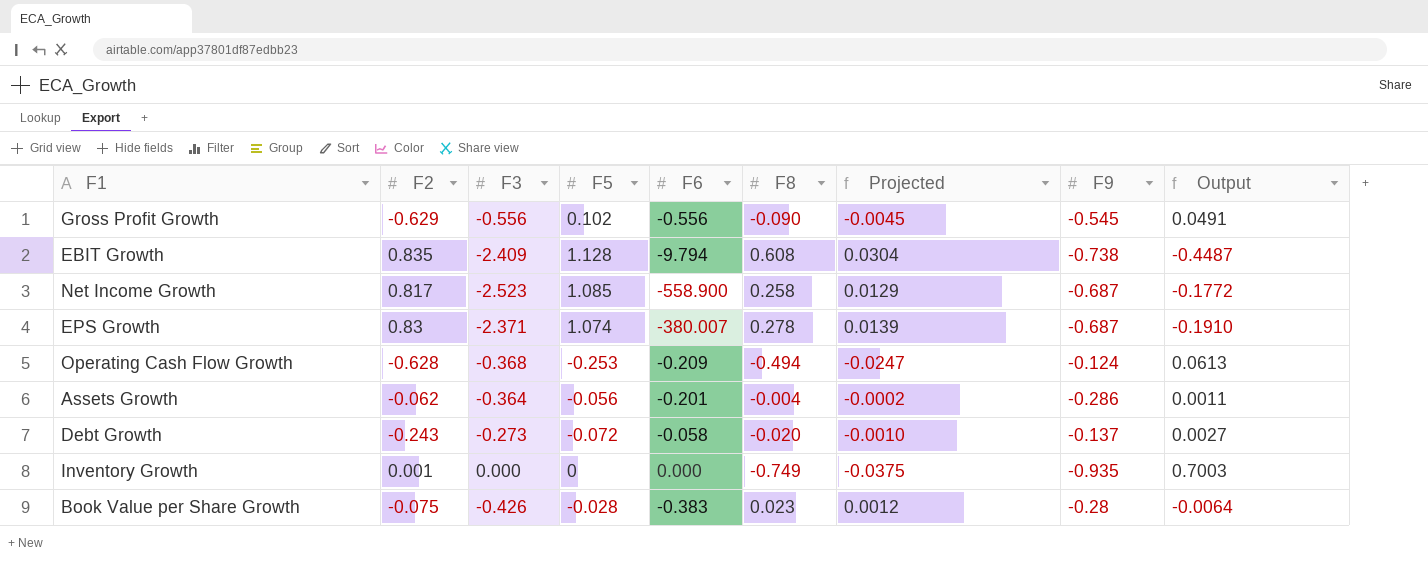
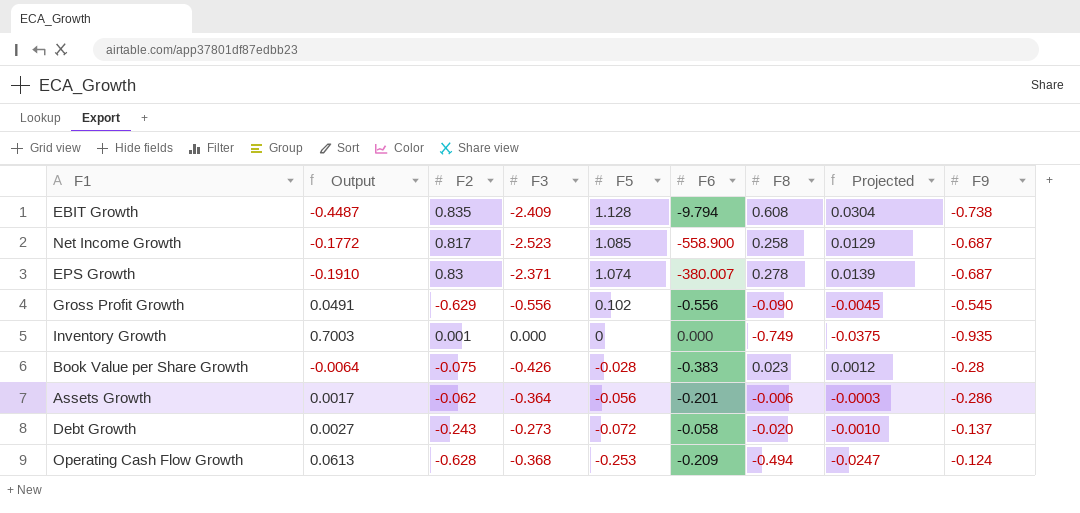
row order: none -> F5 descending
column Output | position: 9 -> 2
Assets Growth | Output: 0.0011 -> 0.0017
Assets Growth | F8: -0.004 -> -0.006
Assets Growth | Projected: -0.0002 -> -0.0003

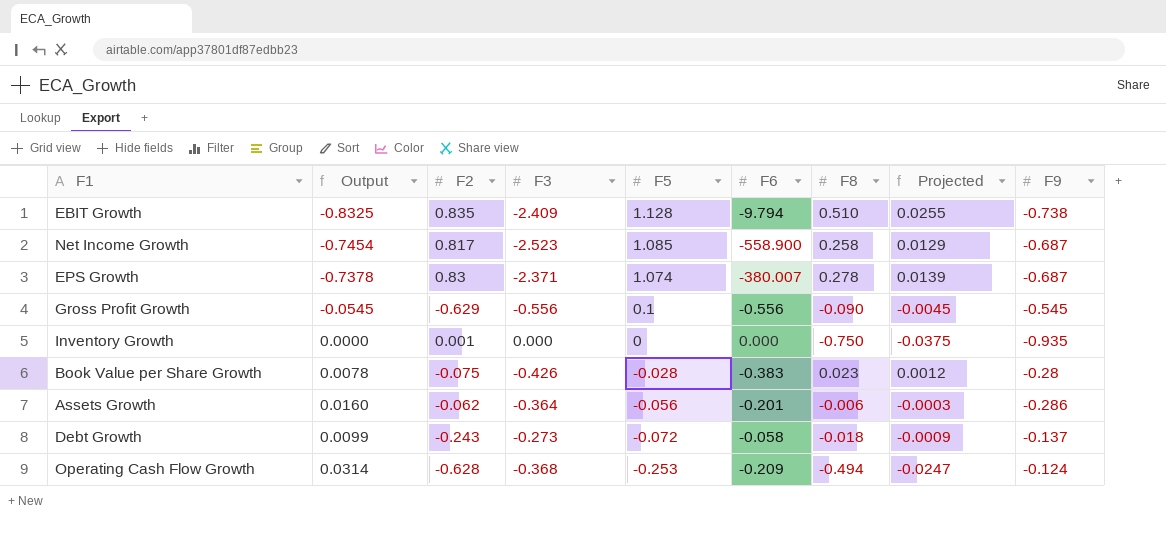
column Output | formula: [F8] * [F9] -> [F5] * [F9]
EBIT Growth | F8: 0.608 -> 0.510
EBIT Growth | Projected: 0.0304 -> 0.0255
Gross Profit Growth | F5: 0.102 -> 0.1
Inventory Growth | F8: -0.749 -> -0.750
Debt Growth | F8: -0.020 -> -0.018
Debt Growth | Projected: -0.0010 -> -0.0009

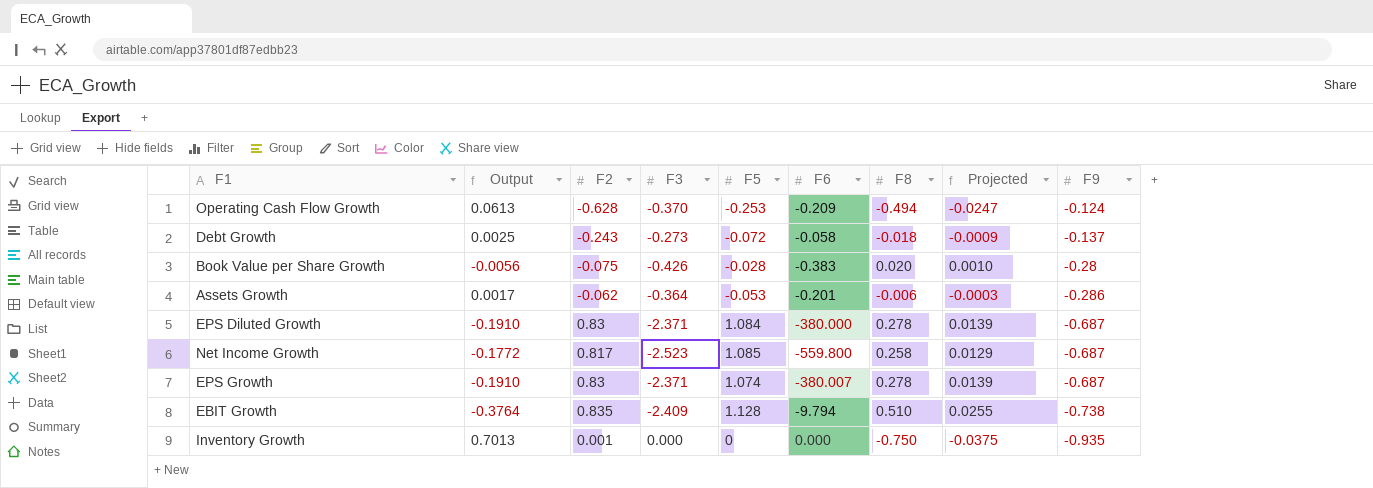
row order: F5 descending -> F9 descending
column Output | formula: [F5] * [F9] -> [F8] * [F9]
row Gross Profit Growth: -0.0545 | -0.629 | -0.556 | 0.1 | -0.556 | -0.090 | -0.0045 | -0.545 -> none
Operating Cash Flow Growth | F3: -0.368 -> -0.370
Book Value per Share Growth | F8: 0.023 -> 0.020
Book Value per Share Growth | Projected: 0.0012 -> 0.0010
Assets Growth | F5: -0.056 -> -0.053
row EPS Diluted Growth: none -> -0.1910 | 0.83 | -2.371 | 1.084 | -380.000 | 0.278 | 0.0139 | -0.687
Net Income Growth | F6: -558.900 -> -559.800

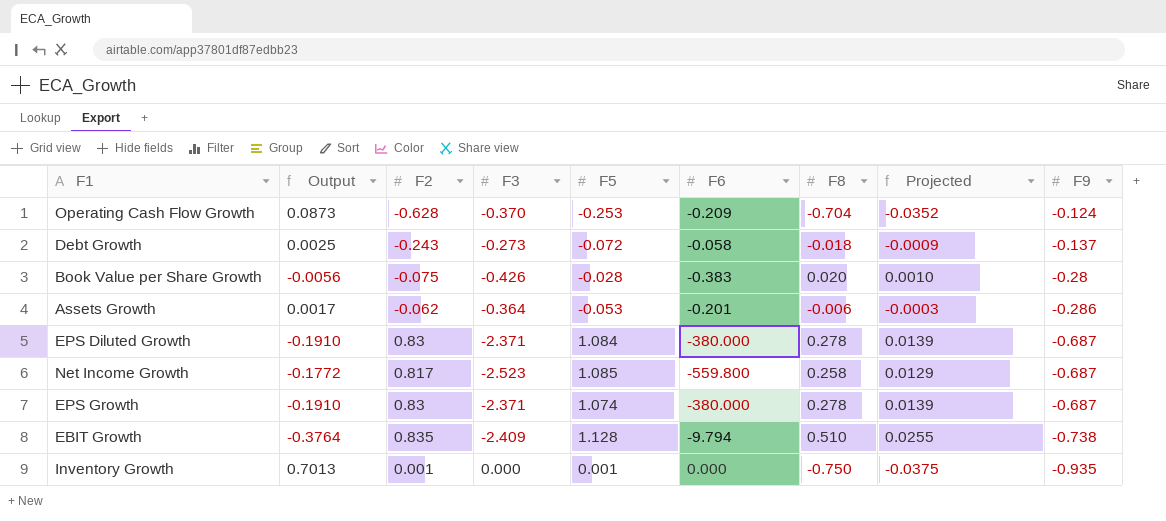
Operating Cash Flow Growth | Output: 0.0613 -> 0.0873
Operating Cash Flow Growth | F8: -0.494 -> -0.704
Operating Cash Flow Growth | Projected: -0.0247 -> -0.0352
EPS Growth | F6: -380.007 -> -380.000
Inventory Growth | F5: 0 -> 0.001

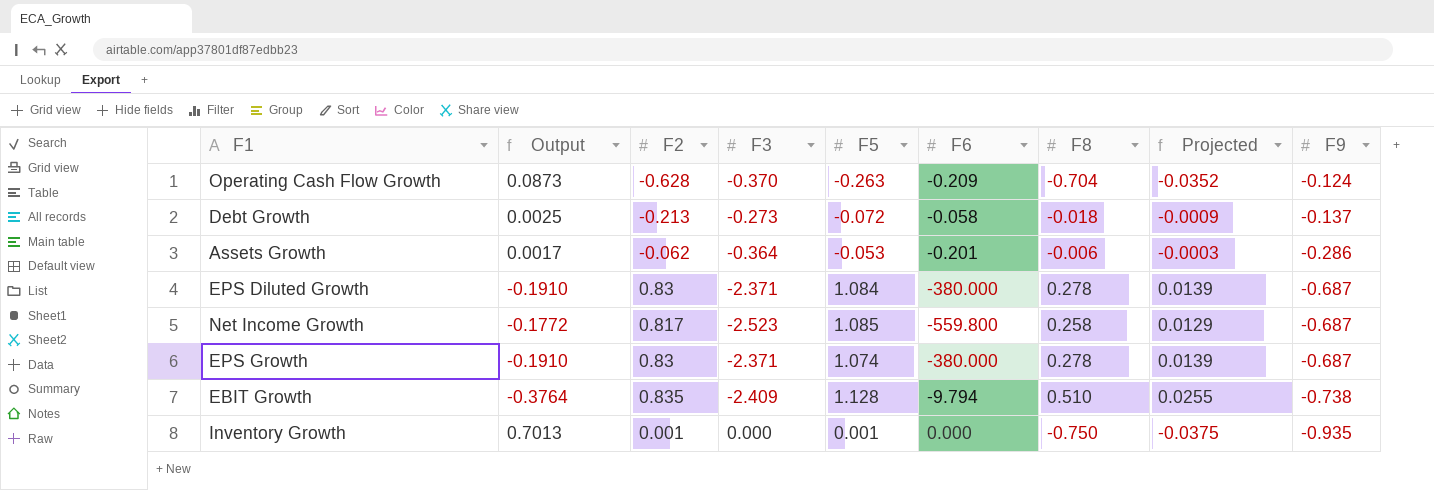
row Book Value per Share Growth: -0.0056 | -0.075 | -0.426 | -0.028 | -0.383 | 0.020 | 0.0010 | -0.28 -> none
Operating Cash Flow Growth | F5: -0.253 -> -0.263
Debt Growth | F2: -0.243 -> -0.213

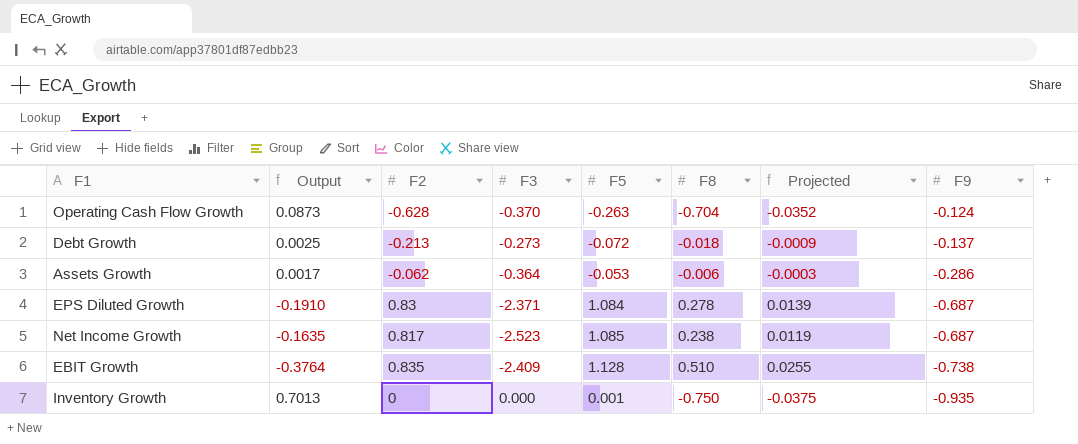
column F6 | position: 6 -> none
row EPS Growth: -0.1910 | 0.83 | -2.371 | 1.074 | -380.000 | 0.278 | 0.0139 | -0.687 -> none
Net Income Growth | Output: -0.1772 -> -0.1635
Net Income Growth | F8: 0.258 -> 0.238
Net Income Growth | Projected: 0.0129 -> 0.0119
Inventory Growth | F2: 0.001 -> 0

